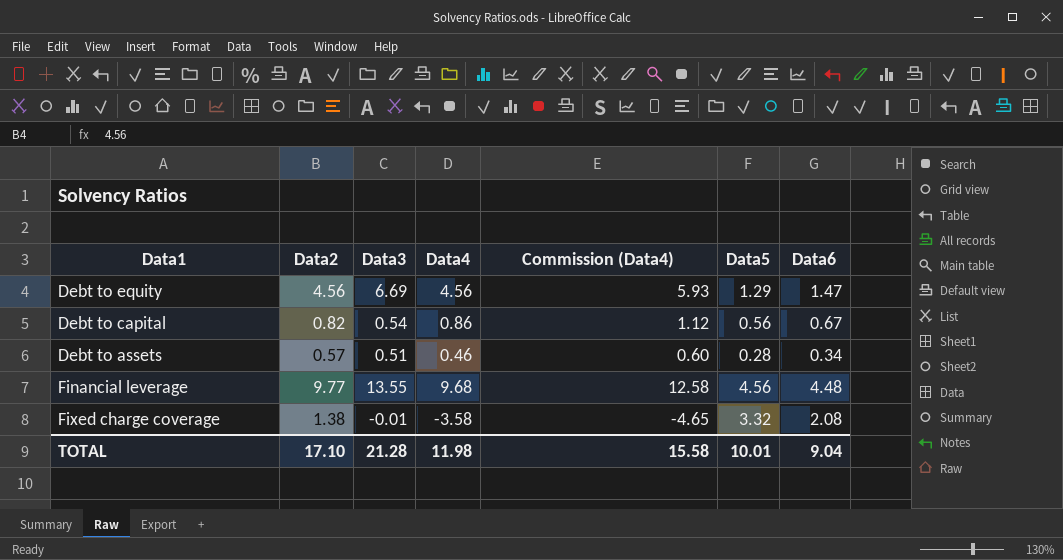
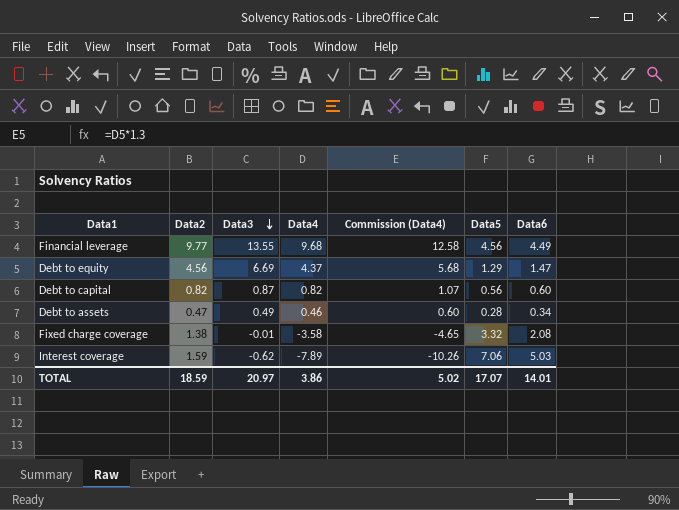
row order: none -> Data3 descending
Financial leverage | Data6: 4.48 -> 4.49
Debt to equity | Data4: 4.56 -> 4.37
Debt to equity | Commission (Data4): 5.93 -> 5.68
Debt to capital | Data3: 0.54 -> 0.87
Debt to capital | Data4: 0.86 -> 0.82
Debt to capital | Commission (Data4): 1.12 -> 1.07
Debt to capital | Data6: 0.67 -> 0.60
Debt to assets | Data2: 0.57 -> 0.47
Debt to assets | Data3: 0.51 -> 0.49
row Interest coverage: none -> 1.59 | -0.62 | -7.89 | -10.26 | 7.06 | 5.03
TOTAL | Data2: 17.10 -> 18.59
TOTAL | Data3: 21.28 -> 20.97
TOTAL | Data4: 11.98 -> 3.86
TOTAL | Commission (Data4): 15.58 -> 5.02
TOTAL | Data5: 10.01 -> 17.07
TOTAL | Data6: 9.04 -> 14.01

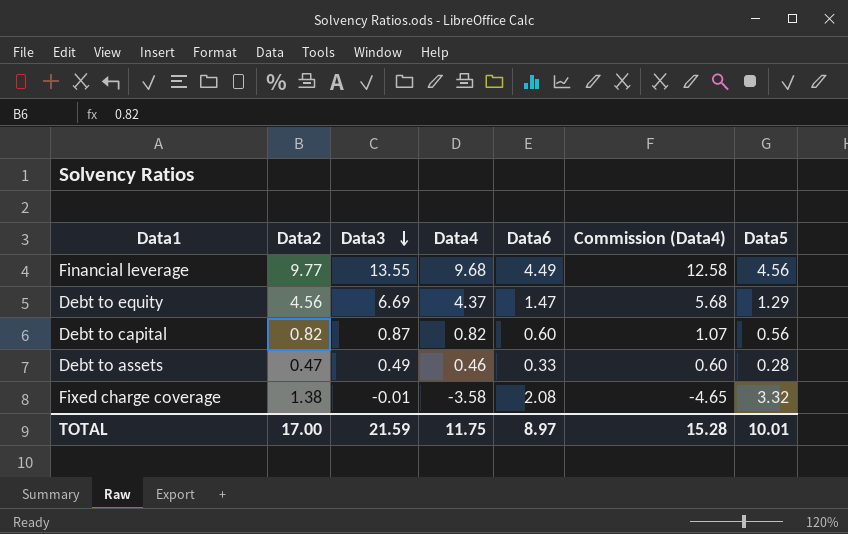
column Data6 | position: 7 -> 5
row Interest coverage: 1.59 | -0.62 | -7.89 | -10.26 | 7.06 | 5.03 -> none
Debt to assets | Data6: 0.34 -> 0.33
TOTAL | Data2: 18.59 -> 17.00
TOTAL | Data3: 20.97 -> 21.59
TOTAL | Data4: 3.86 -> 11.75
TOTAL | Data6: 14.01 -> 8.97
TOTAL | Commission (Data4): 5.02 -> 15.28
TOTAL | Data5: 17.07 -> 10.01

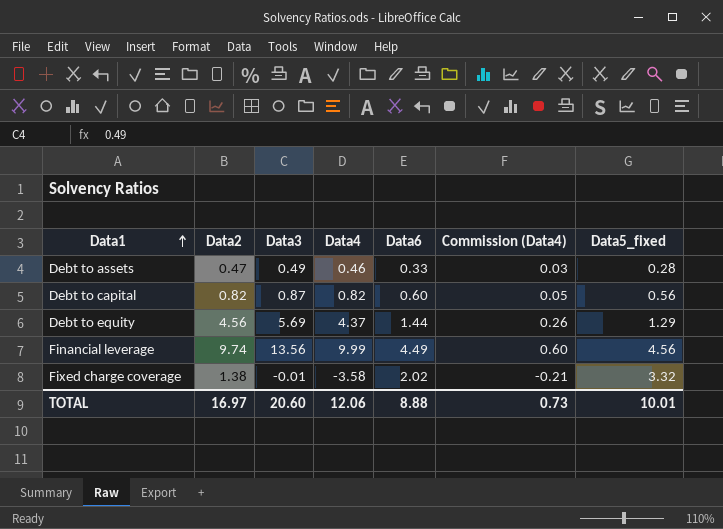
row order: Data3 descending -> Data1 ascending
column Commission (Data4) | formula: [Data4] * 1.3 -> [Data4] * 0.06
column name: Data5 -> Data5_fixed
Debt to equity | Data3: 6.69 -> 5.69
Debt to equity | Data6: 1.47 -> 1.44
Financial leverage | Data2: 9.77 -> 9.74
Financial leverage | Data3: 13.55 -> 13.56
Financial leverage | Data4: 9.68 -> 9.99
Fixed charge coverage | Data6: 2.08 -> 2.02
TOTAL | Data2: 17.00 -> 16.97
TOTAL | Data3: 21.59 -> 20.60
TOTAL | Data4: 11.75 -> 12.06
TOTAL | Data6: 8.97 -> 8.88
TOTAL | Commission (Data4): 15.28 -> 0.73

